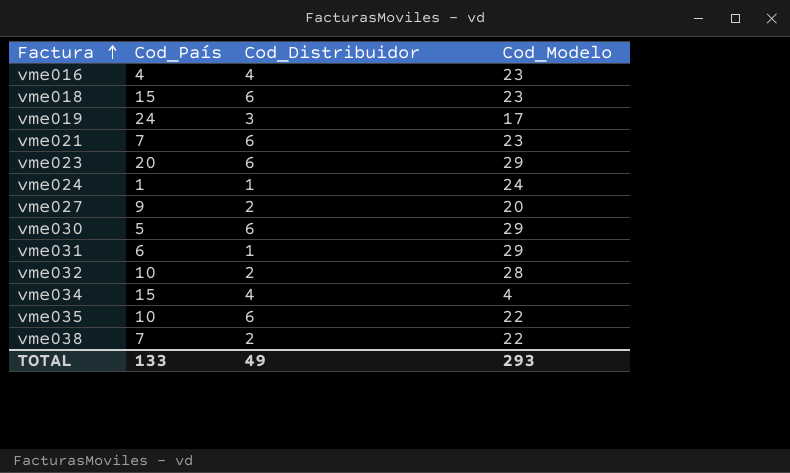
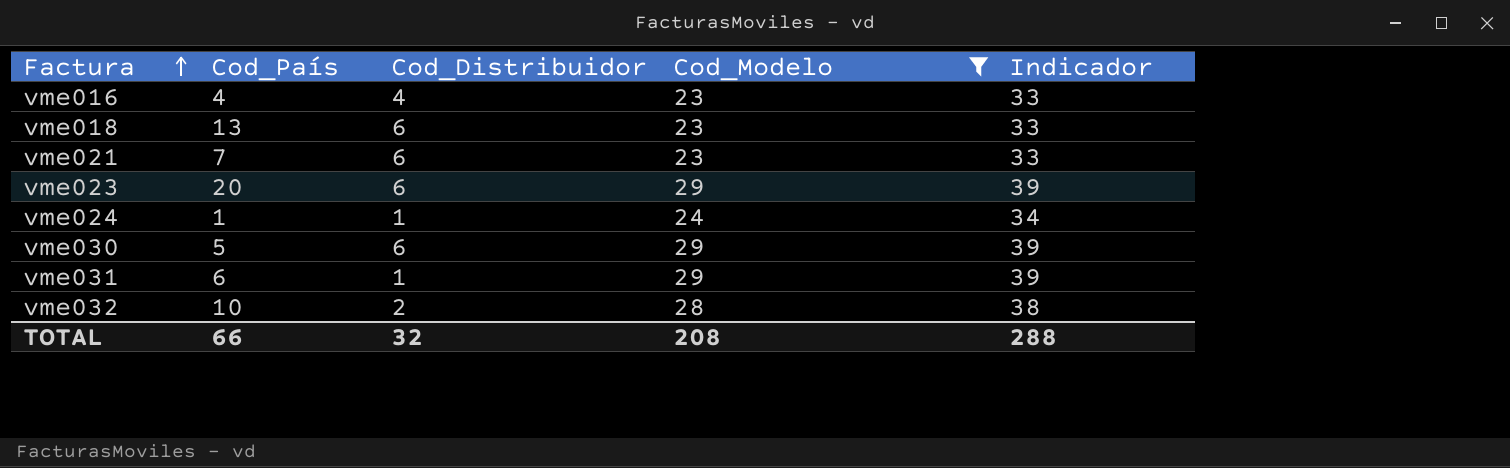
filter: none -> Cod_Modelo >= 23
column Indicador | formula: none -> [Cod_Modelo] + 10
vme018 | Cod_País: 15 -> 13
TOTAL | Cod_País: 133 -> 66
TOTAL | Cod_Distribuidor: 49 -> 32
TOTAL | Cod_Modelo: 293 -> 208

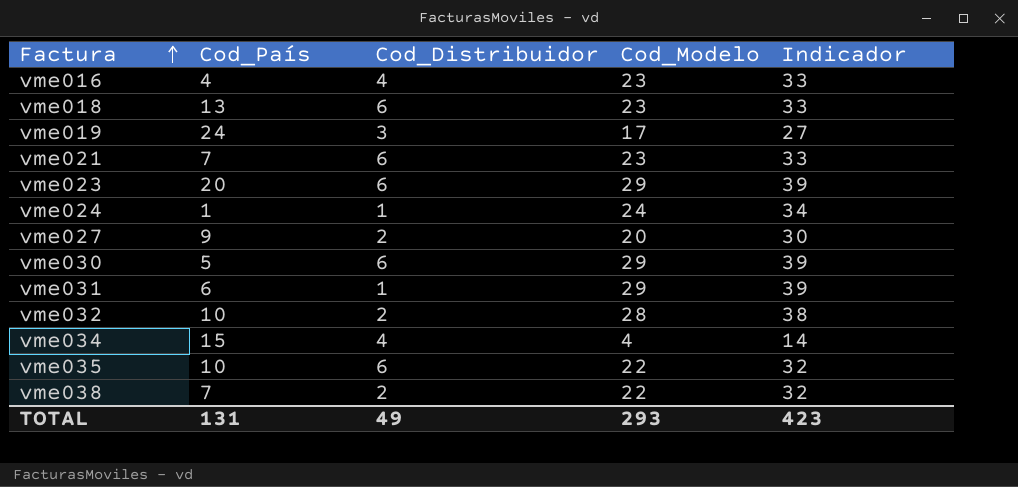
filter: Cod_Modelo >= 23 -> none
TOTAL | Cod_País: 66 -> 131
TOTAL | Cod_Distribuidor: 32 -> 49
TOTAL | Cod_Modelo: 208 -> 293
TOTAL | Indicador: 288 -> 423

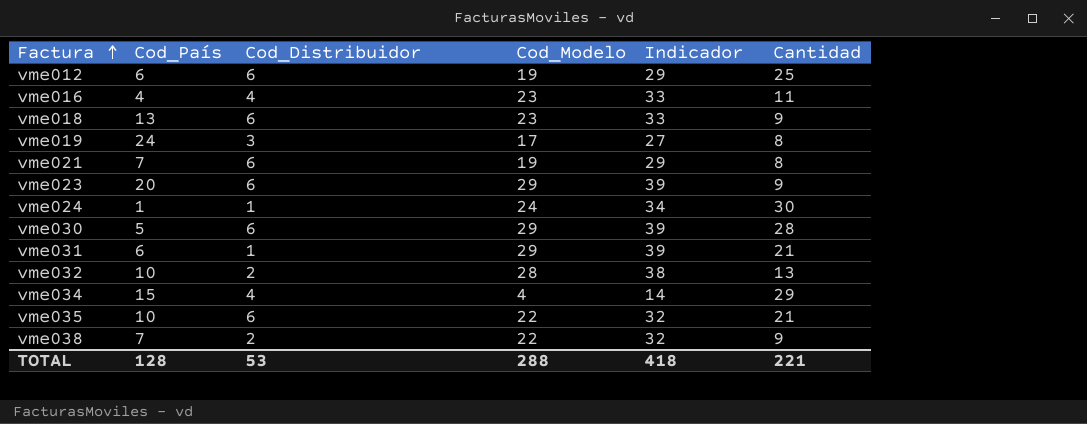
column Cantidad | position: none -> 6
row vme027: 9 | 2 | 20 | 30 -> none
row vme012: none -> 6 | 6 | 19 | 29 | 25
vme021 | Cod_Modelo: 23 -> 19
vme021 | Indicador: 33 -> 29
TOTAL | Cod_País: 131 -> 128
TOTAL | Cod_Distribuidor: 49 -> 53
TOTAL | Cod_Modelo: 293 -> 288
TOTAL | Indicador: 423 -> 418

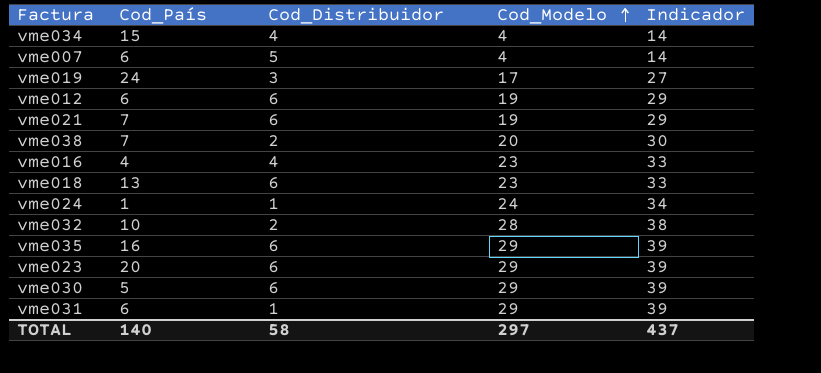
row order: Factura ascending -> Cod_Modelo ascending
column Cantidad | position: 6 -> none
row vme007: none -> 6 | 5 | 4 | 14
vme038 | Cod_Modelo: 22 -> 20
vme038 | Indicador: 32 -> 30
vme035 | Cod_País: 10 -> 16
vme035 | Cod_Modelo: 22 -> 29
vme035 | Indicador: 32 -> 39
TOTAL | Cod_País: 128 -> 140
TOTAL | Cod_Distribuidor: 53 -> 58
TOTAL | Cod_Modelo: 288 -> 297
TOTAL | Indicador: 418 -> 437

